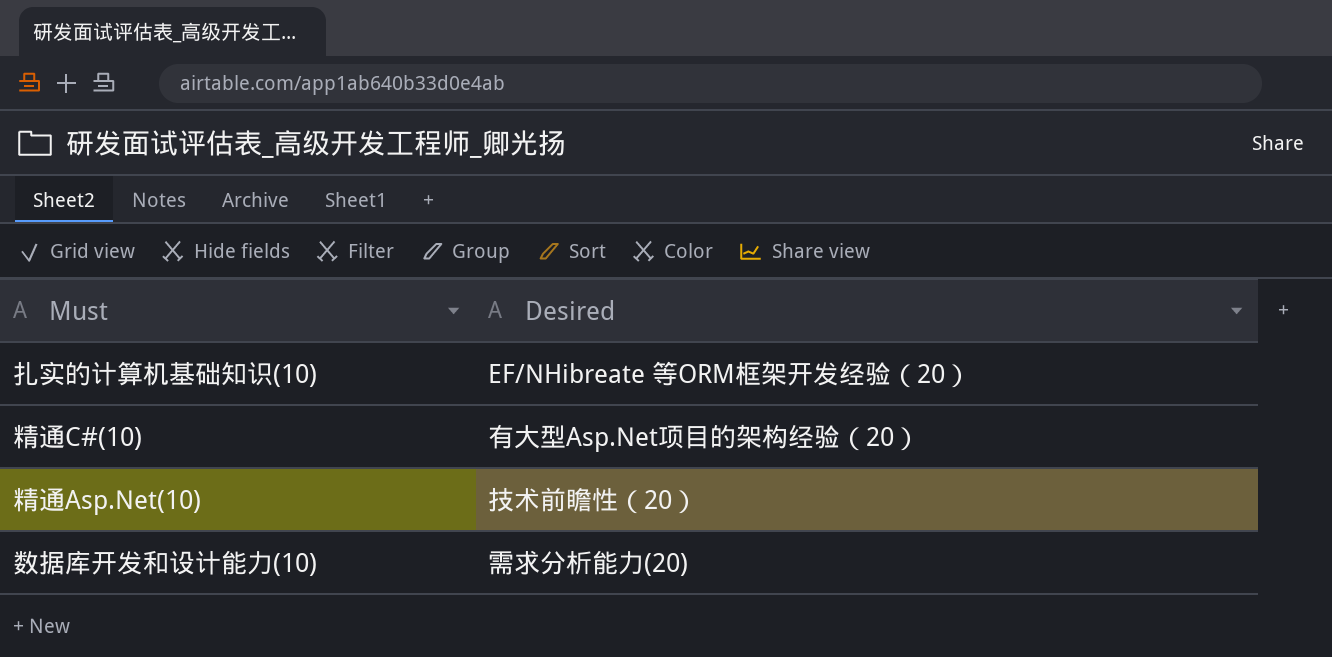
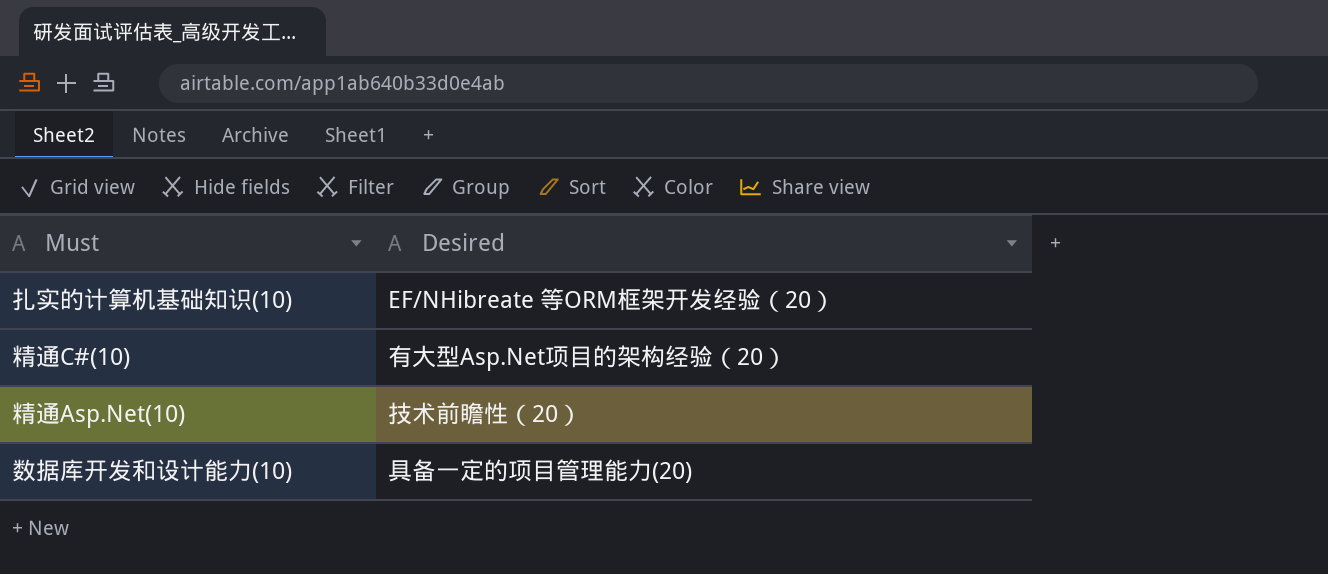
数据库开发和设计能力(10) | Desired: 需求分析能力(20) -> 具备一定的项目管理能力(20)

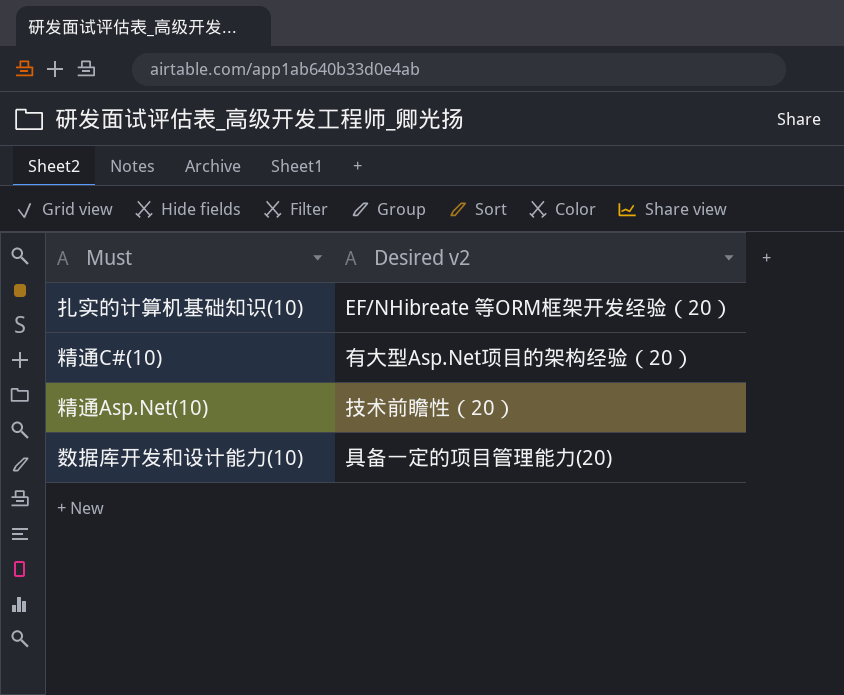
column name: Desired -> Desired v2

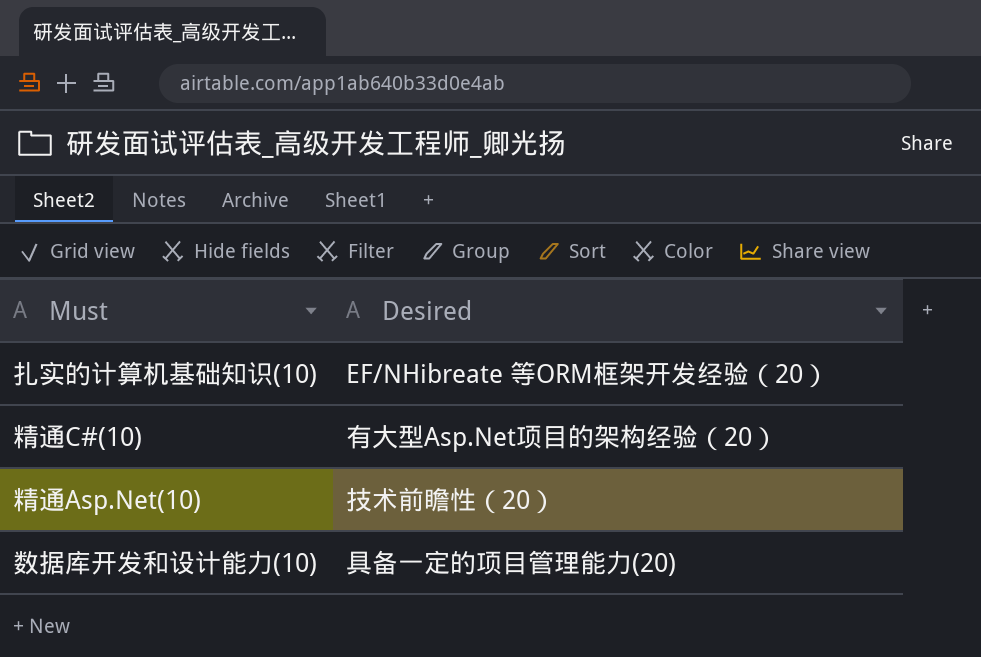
column name: Desired v2 -> Desired

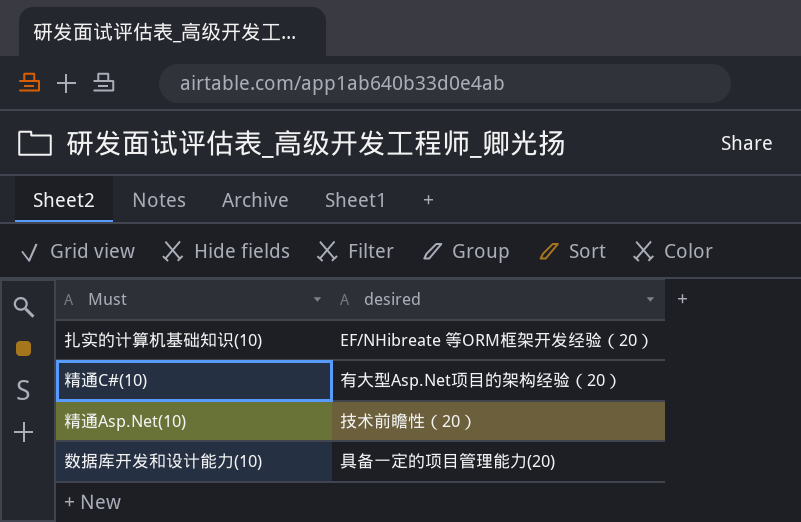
column name: Desired -> desired

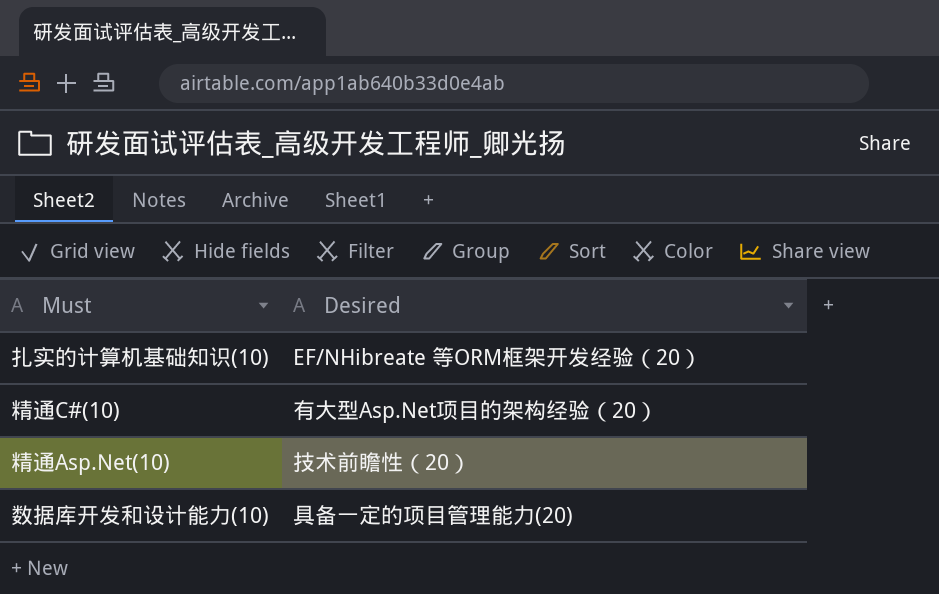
column name: desired -> Desired

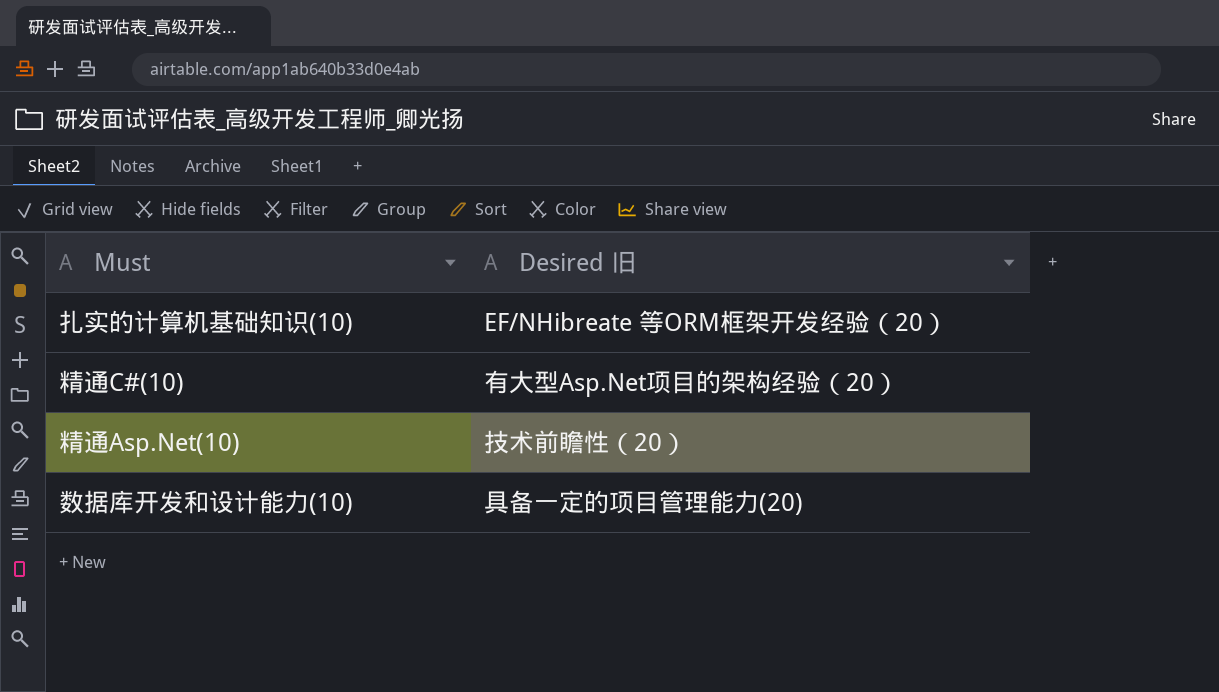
column name: Desired -> Desired 旧

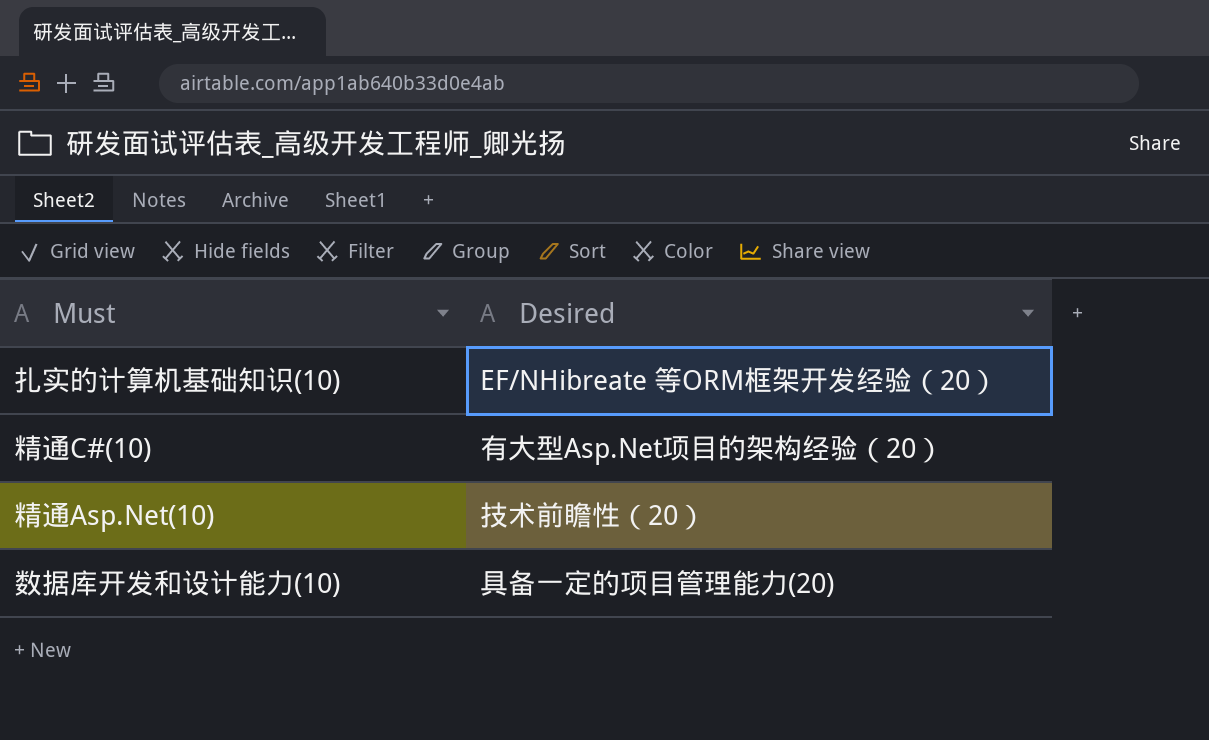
column name: Desired 旧 -> Desired

